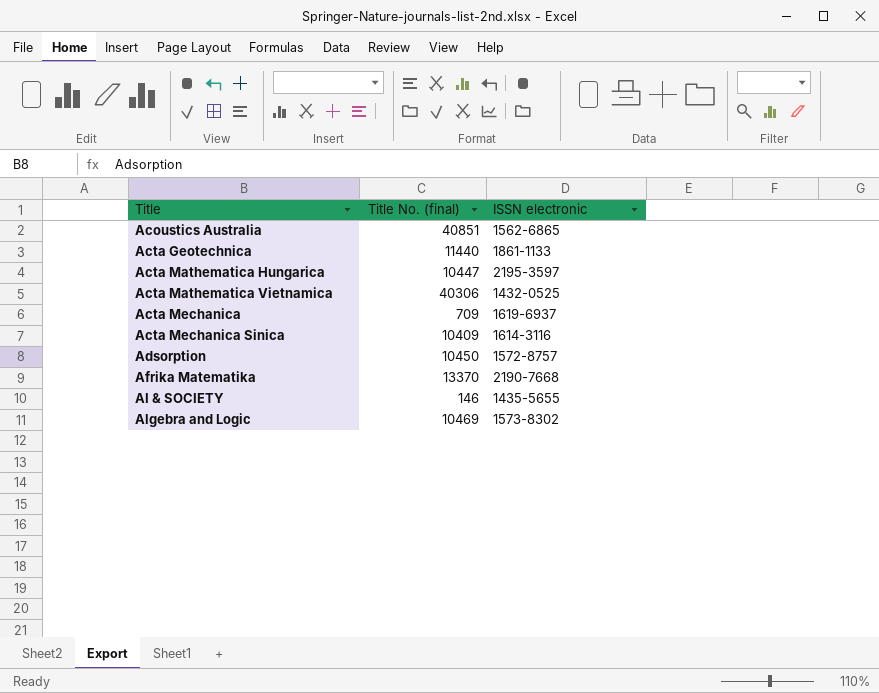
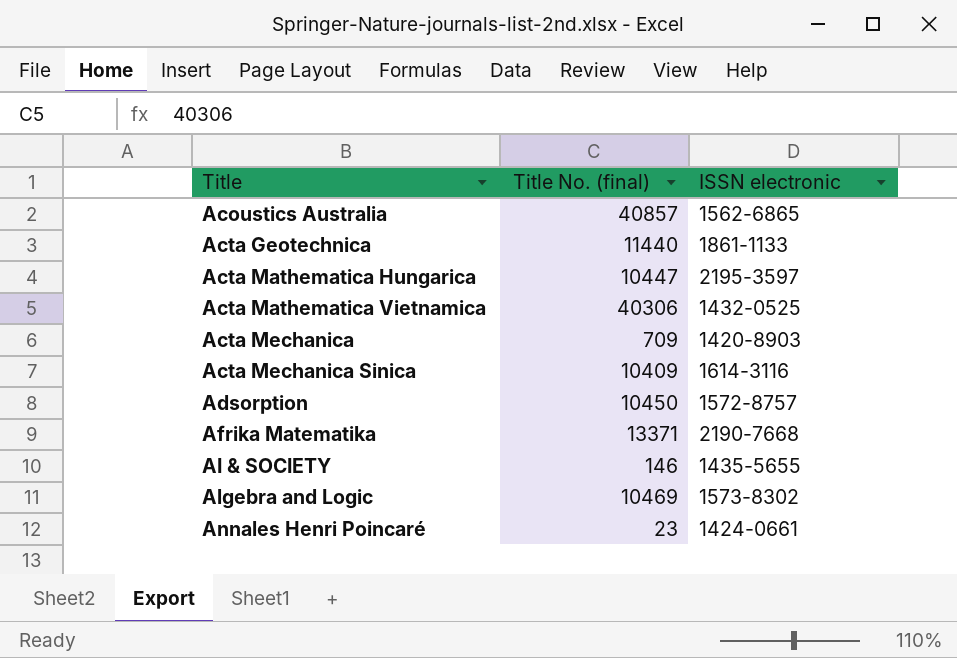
Acoustics Australia | Title No. (final): 40851 -> 40857
Acta Mechanica | ISSN electronic: 1619-6937 -> 1420-8903
Afrika Matematika | Title No. (final): 13370 -> 13371
row Annales Henri Poincaré: none -> 23 | 1424-0661

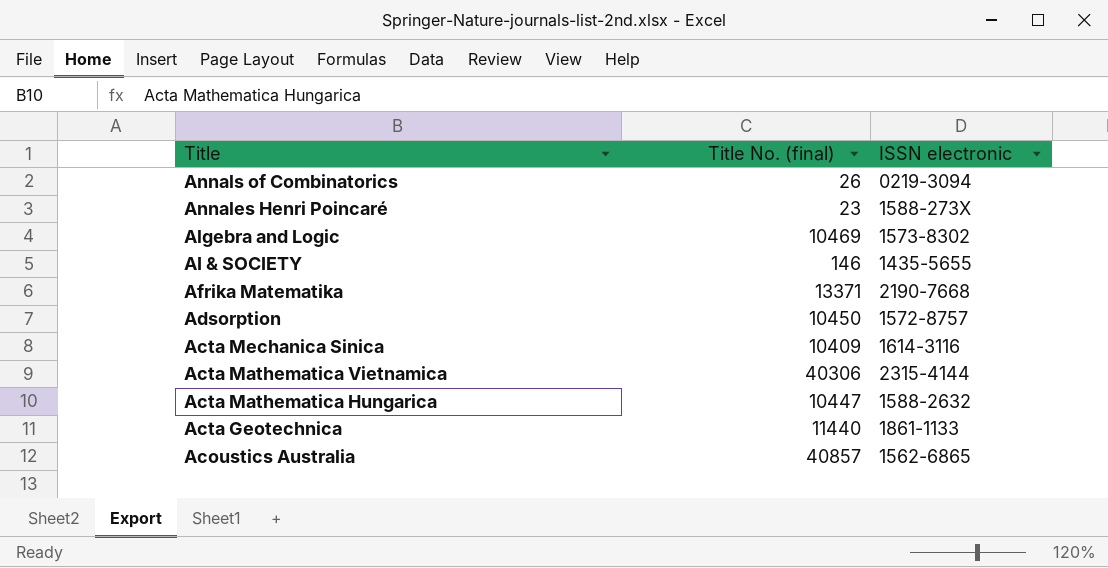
row order: Title ascending -> Title descending
row Acta Mechanica: 709 | 1420-8903 -> none
row Annals of Combinatorics: none -> 26 | 0219-3094
Annales Henri Poincaré | ISSN electronic: 1424-0661 -> 1588-273X
Acta Mathematica Vietnamica | ISSN electronic: 1432-0525 -> 2315-4144
Acta Mathematica Hungarica | ISSN electronic: 2195-3597 -> 1588-2632

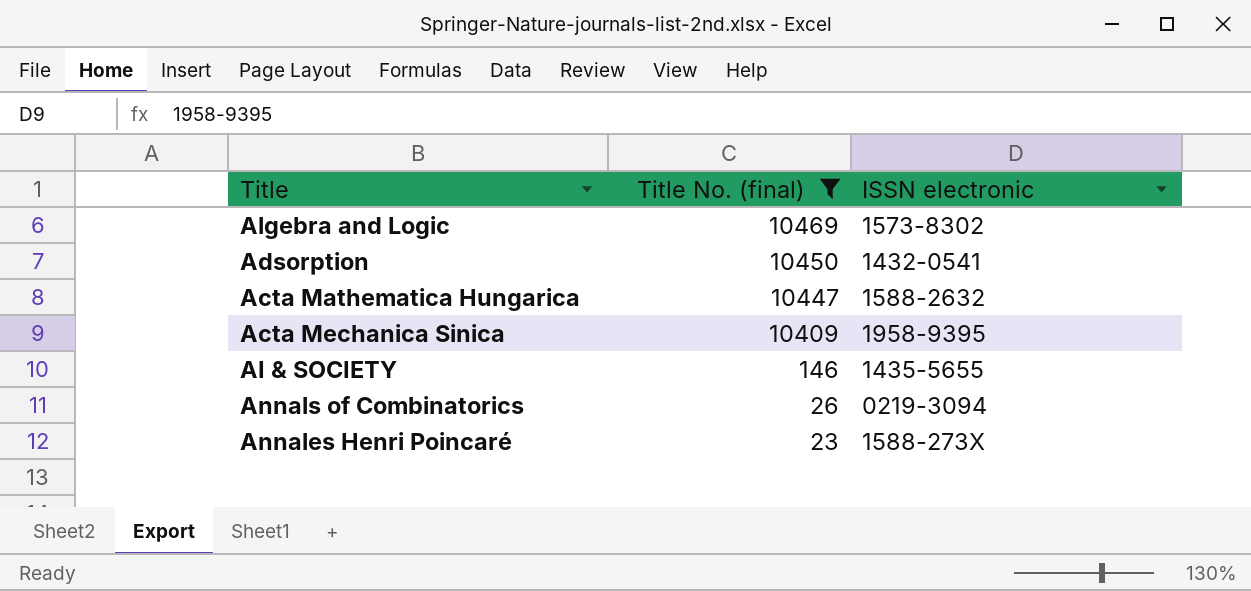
filter: none -> Title No. (final) <= 10469
row order: Title descending -> Title No. (final) descending
Adsorption | ISSN electronic: 1572-8757 -> 1432-0541
Acta Mechanica Sinica | ISSN electronic: 1614-3116 -> 1958-9395

